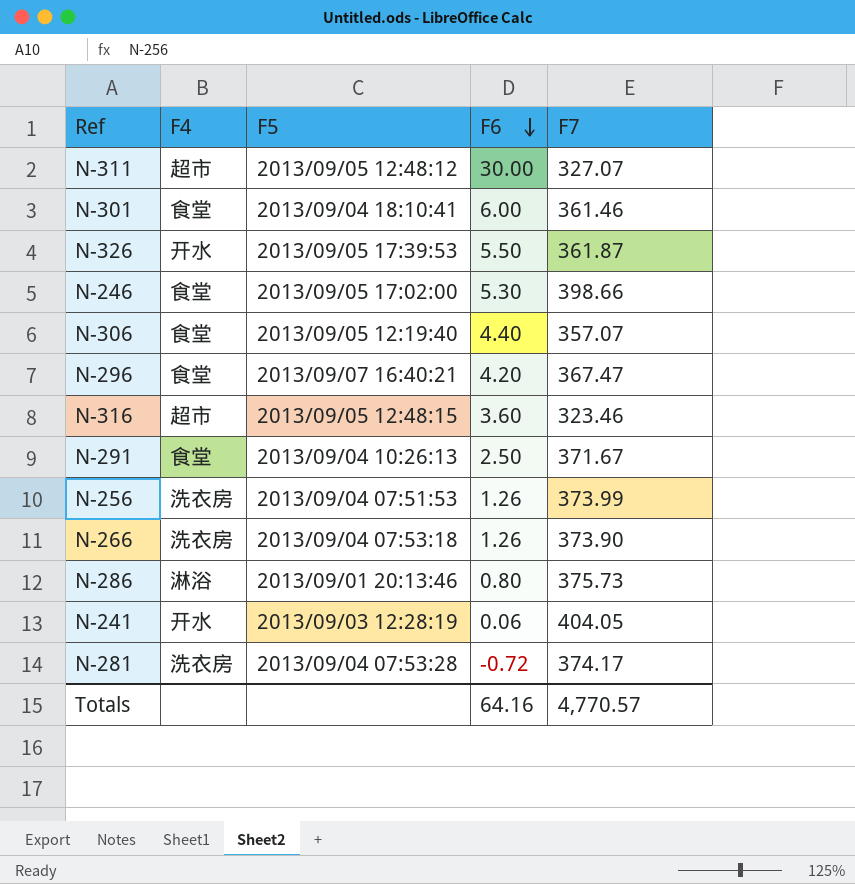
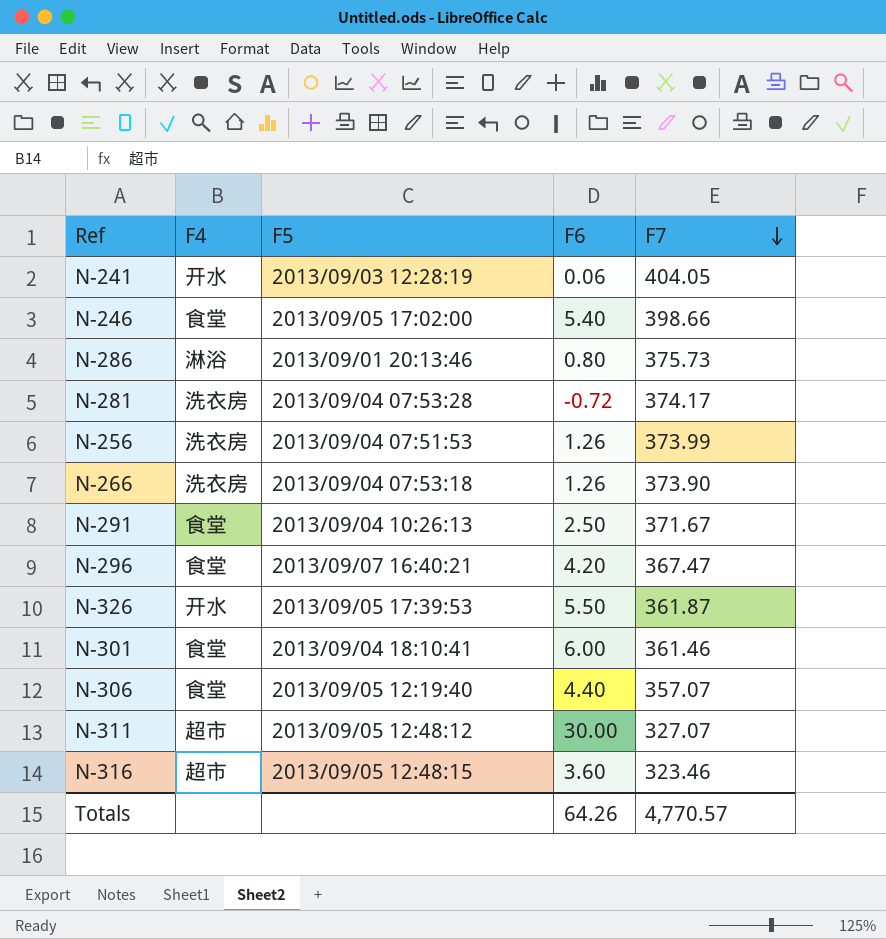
row order: F6 descending -> F7 descending
N-246 | F6: 5.30 -> 5.40
Totals | F6: 64.16 -> 64.26

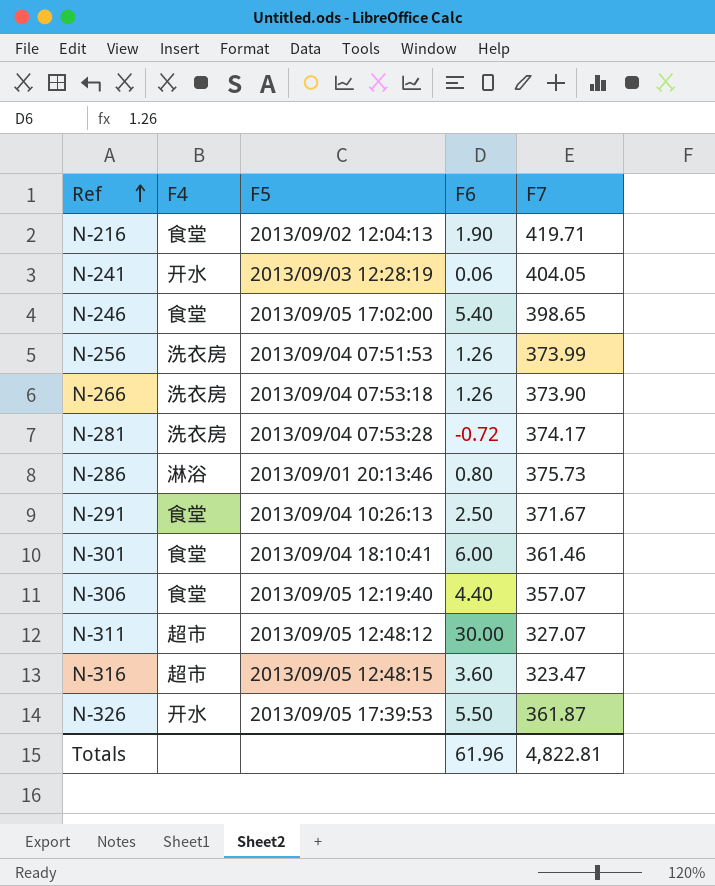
row order: F7 descending -> Ref ascending
row N-296: 食堂 | 2013/09/07 16:40:21 | 4.20 | 367.47 -> none
row N-216: none -> 食堂 | 2013/09/02 12:04:13 | 1.90 | 419.71
N-246 | F7: 398.66 -> 398.65
N-316 | F7: 323.46 -> 323.47
Totals | F6: 64.26 -> 61.96
Totals | F7: 4,770.57 -> 4,822.81

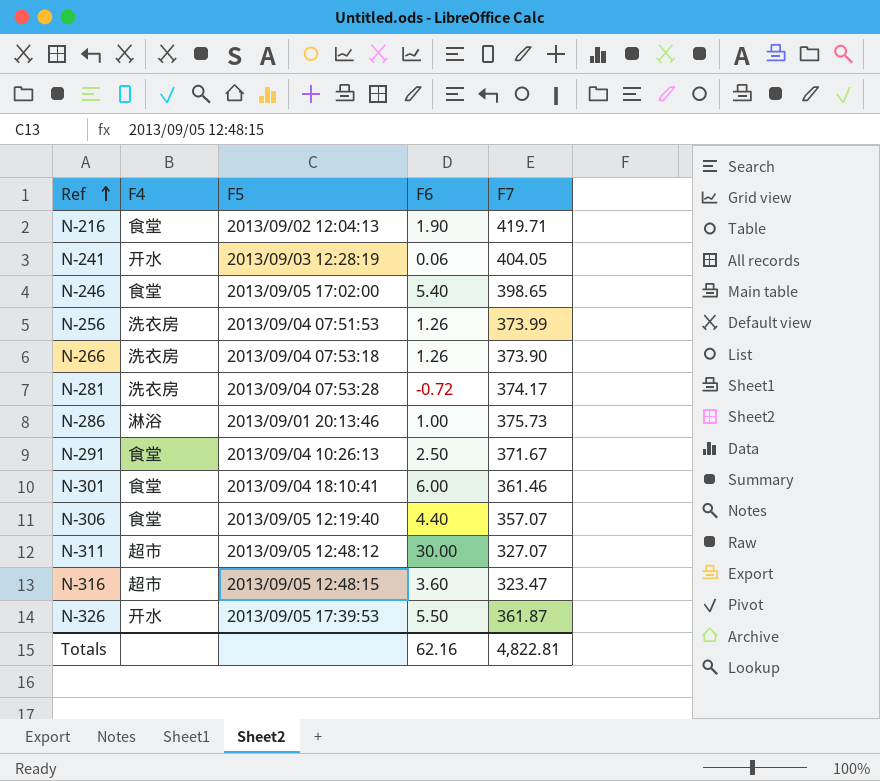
N-286 | F6: 0.80 -> 1.00
Totals | F6: 61.96 -> 62.16

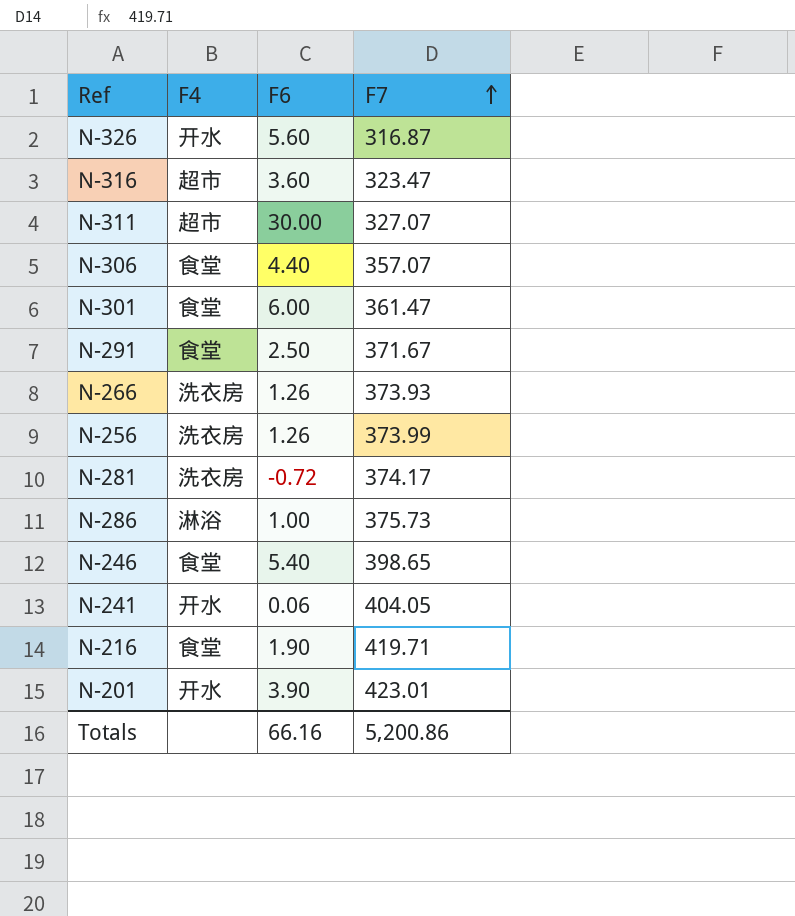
row order: Ref ascending -> F7 ascending
column F5 | position: 3 -> none
N-326 | F6: 5.50 -> 5.60
N-326 | F7: 361.87 -> 316.87
N-301 | F7: 361.46 -> 361.47
N-266 | F7: 373.90 -> 373.93
row N-201: none -> 开水 | 3.90 | 423.01
Totals | F6: 62.16 -> 66.16
Totals | F7: 4,822.81 -> 5,200.86

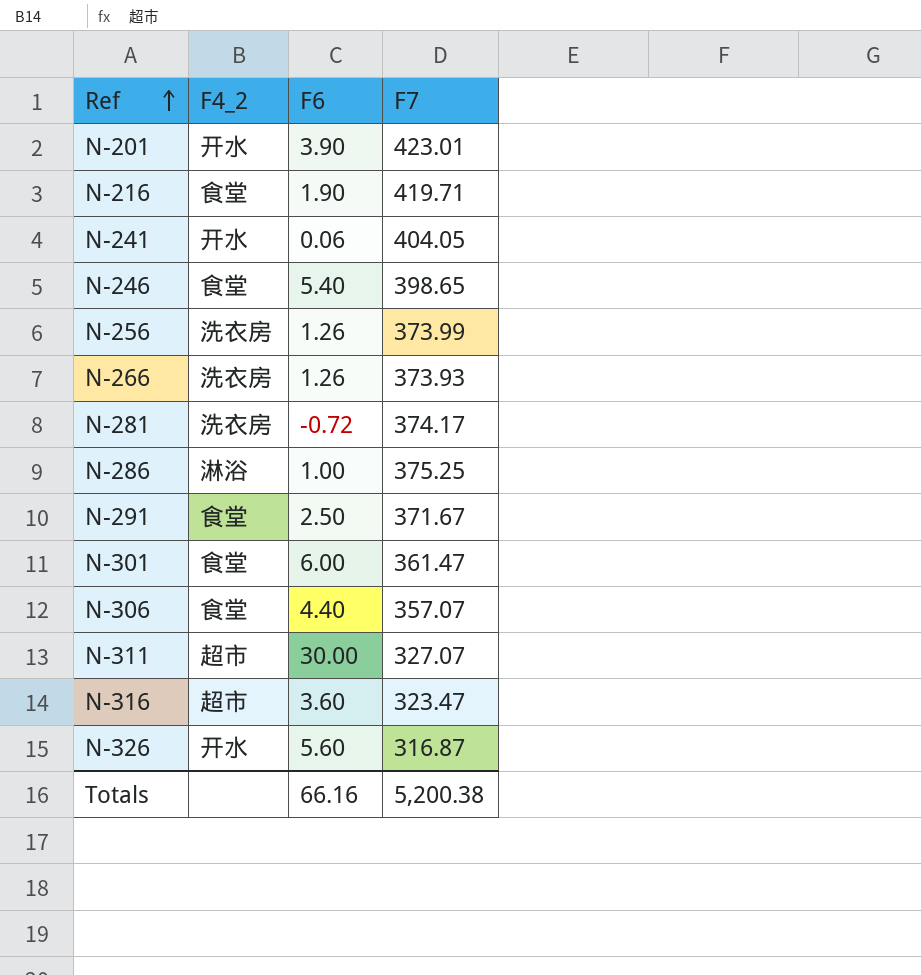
row order: F7 ascending -> Ref ascending
column name: F4 -> F4_2
N-286 | F7: 375.73 -> 375.25
Totals | F7: 5,200.86 -> 5,200.38

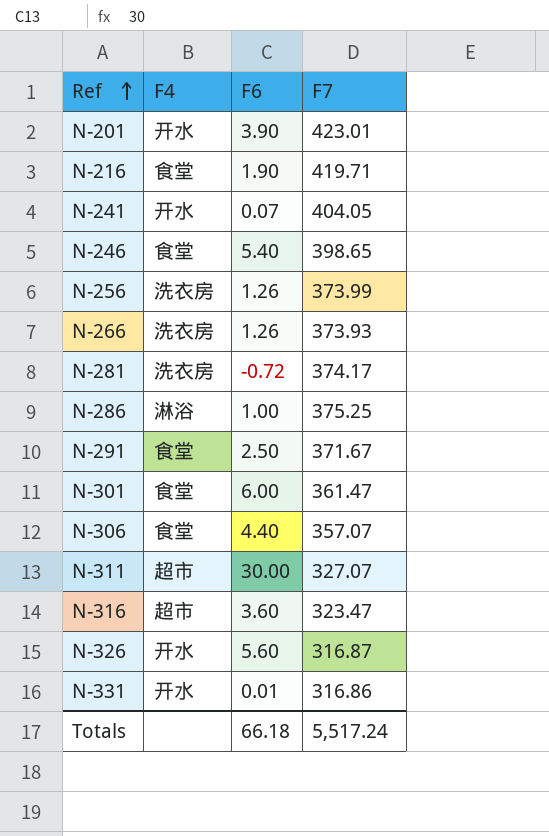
column name: F4_2 -> F4
N-241 | F6: 0.06 -> 0.07
row N-331: none -> 开水 | 0.01 | 316.86
Totals | F6: 66.16 -> 66.18
Totals | F7: 5,200.38 -> 5,517.24

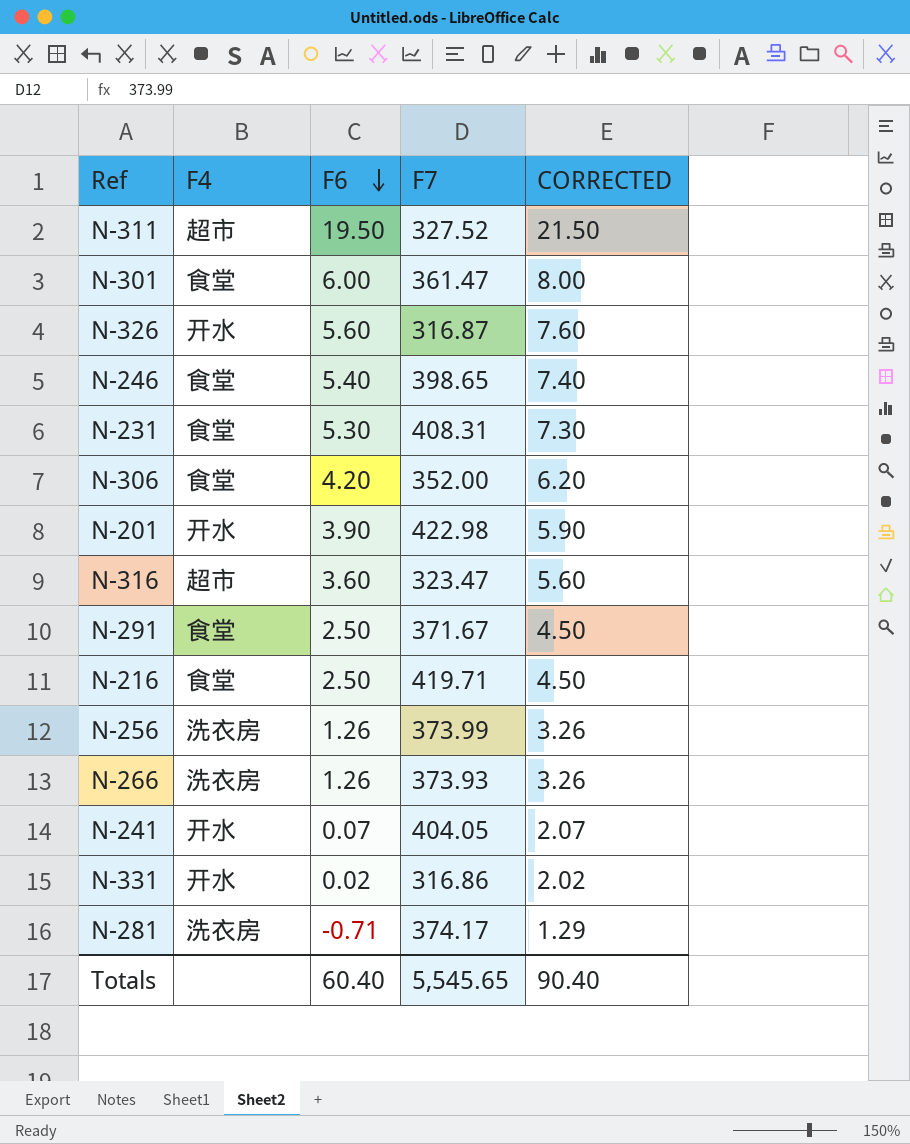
row order: Ref ascending -> F6 descending
column CORRECTED | formula: none -> [F6] + 2
row N-286: 淋浴 | 1.00 | 375.25 -> none
N-311 | F6: 30.00 -> 19.50
N-311 | F7: 327.07 -> 327.52
row N-231: none -> 食堂 | 5.30 | 408.31 | 7.30
N-306 | F6: 4.40 -> 4.20
N-306 | F7: 357.07 -> 352.00
N-201 | F7: 423.01 -> 422.98
N-216 | F6: 1.90 -> 2.50
N-331 | F6: 0.01 -> 0.02
N-281 | F6: -0.72 -> -0.71
Totals | F6: 66.18 -> 60.40
Totals | F7: 5,517.24 -> 5,545.65

